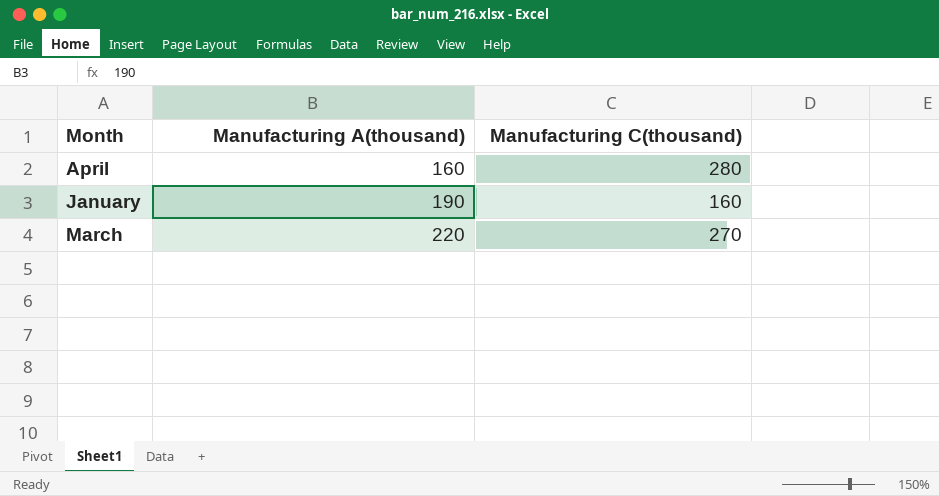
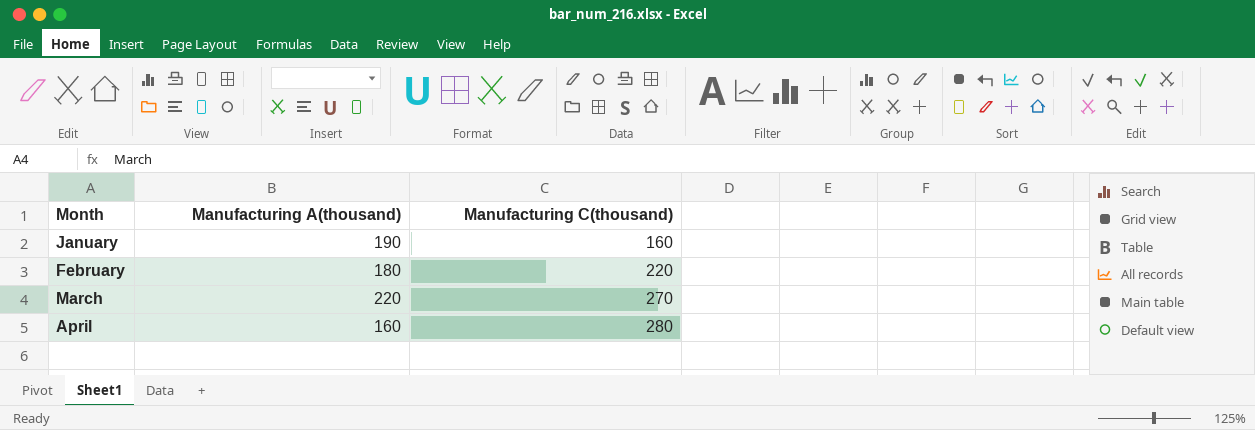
row order: Manufacturing A(thousand) ascending -> Month ascending
row February: none -> 180 | 220

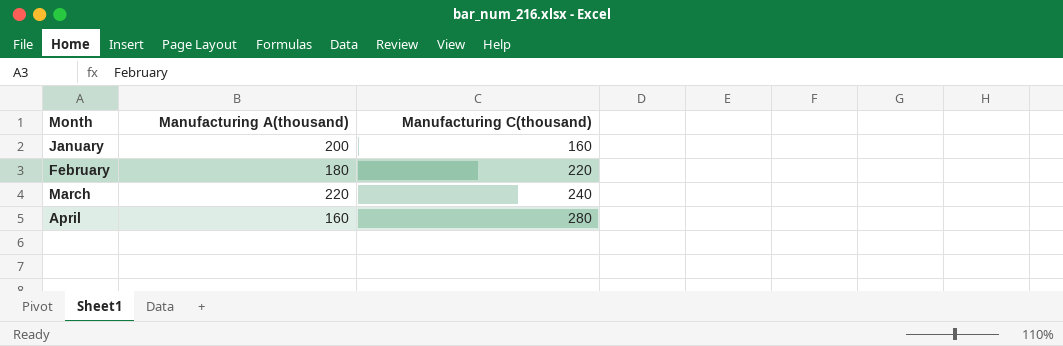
January | Manufacturing A(thousand): 190 -> 200
March | Manufacturing C(thousand): 270 -> 240

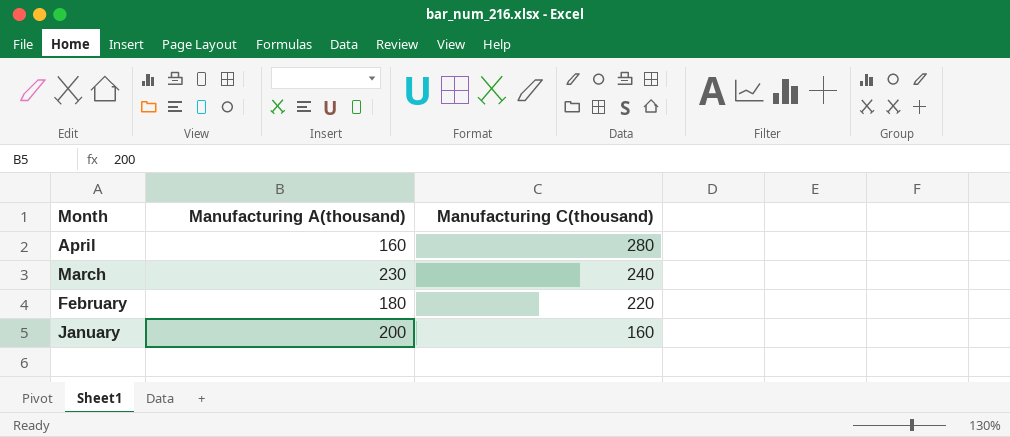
row order: Month ascending -> Month descending
March | Manufacturing A(thousand): 220 -> 230

